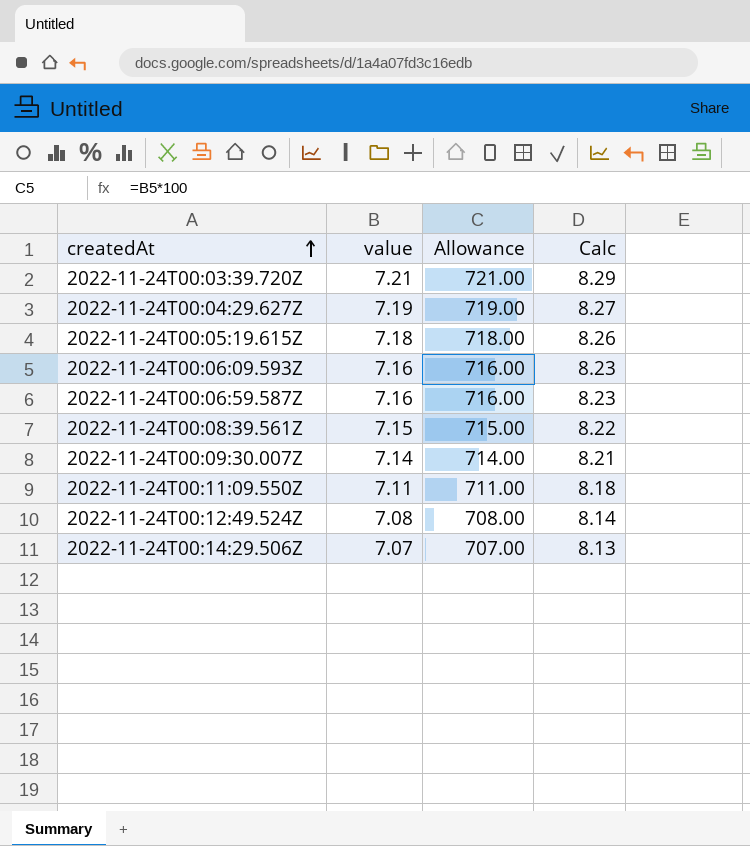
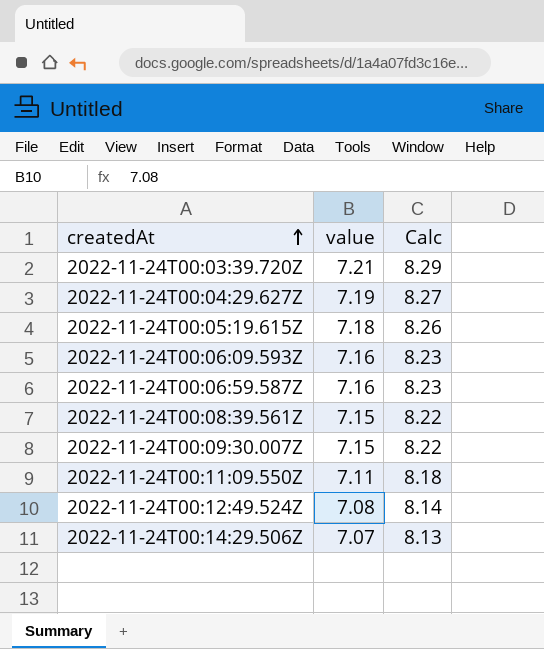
column Allowance | formula: [value] * 100 -> none
2022-11-24T00:09:30.007Z | value: 7.14 -> 7.15
2022-11-24T00:09:30.007Z | Calc: 8.21 -> 8.22

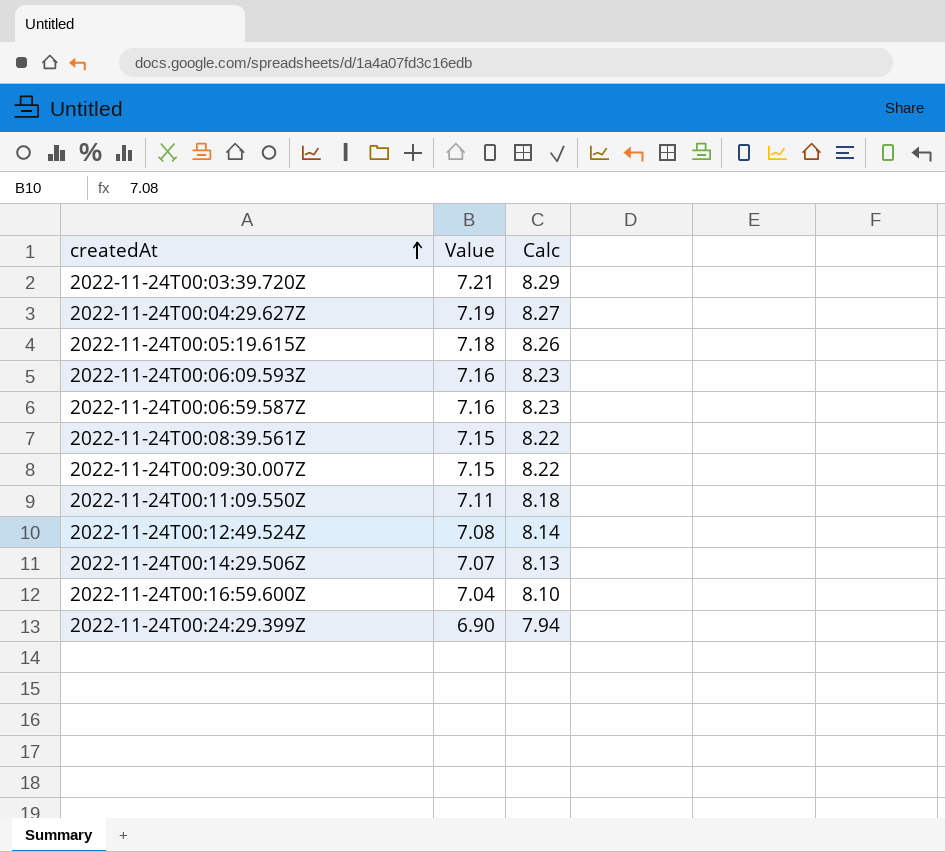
column name: value -> Value
row 2022-11-24T00:16:59.600Z: none -> 7.04 | 8.10
row 2022-11-24T00:24:29.399Z: none -> 6.90 | 7.94

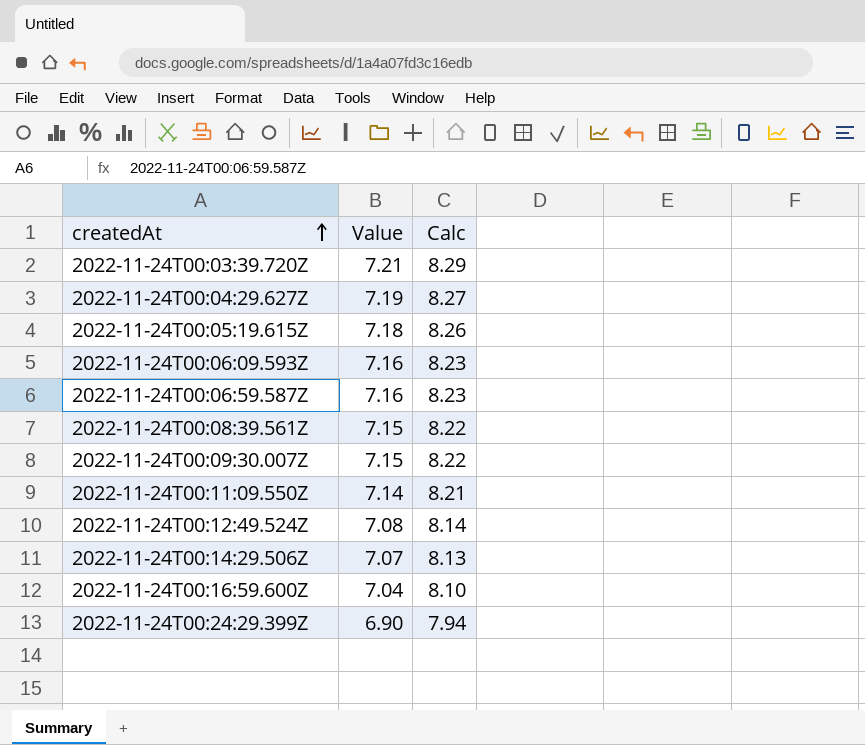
2022-11-24T00:11:09.550Z | Value: 7.11 -> 7.14
2022-11-24T00:11:09.550Z | Calc: 8.18 -> 8.21

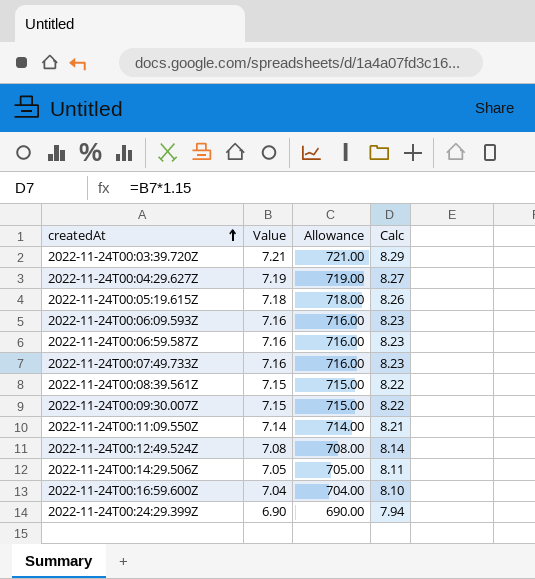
column Allowance | formula: none -> [Value] * 100
row 2022-11-24T00:07:49.733Z: none -> 7.16 | 716.00 | 8.23
2022-11-24T00:14:29.506Z | Value: 7.07 -> 7.05
2022-11-24T00:14:29.506Z | Calc: 8.13 -> 8.11

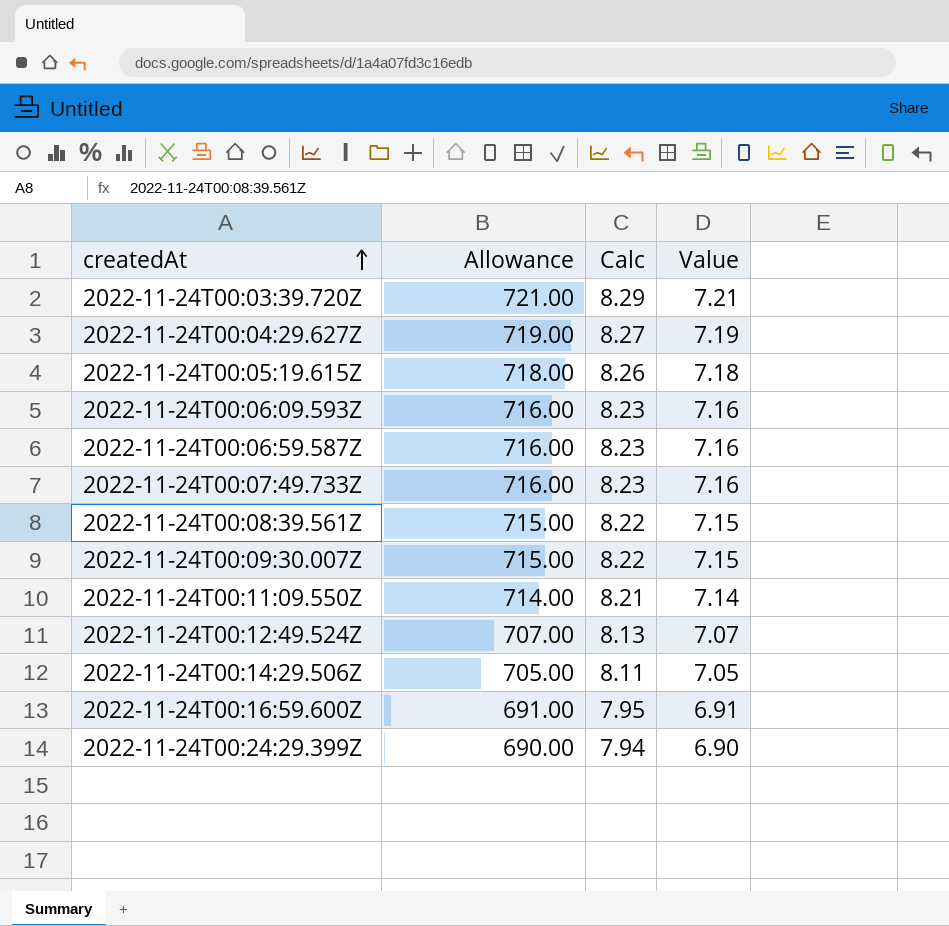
column Value | position: 2 -> 4
2022-11-24T00:12:49.524Z | Allowance: 708.00 -> 707.00
2022-11-24T00:12:49.524Z | Calc: 8.14 -> 8.13
2022-11-24T00:12:49.524Z | Value: 7.08 -> 7.07
2022-11-24T00:16:59.600Z | Allowance: 704.00 -> 691.00
2022-11-24T00:16:59.600Z | Calc: 8.10 -> 7.95
2022-11-24T00:16:59.600Z | Value: 7.04 -> 6.91

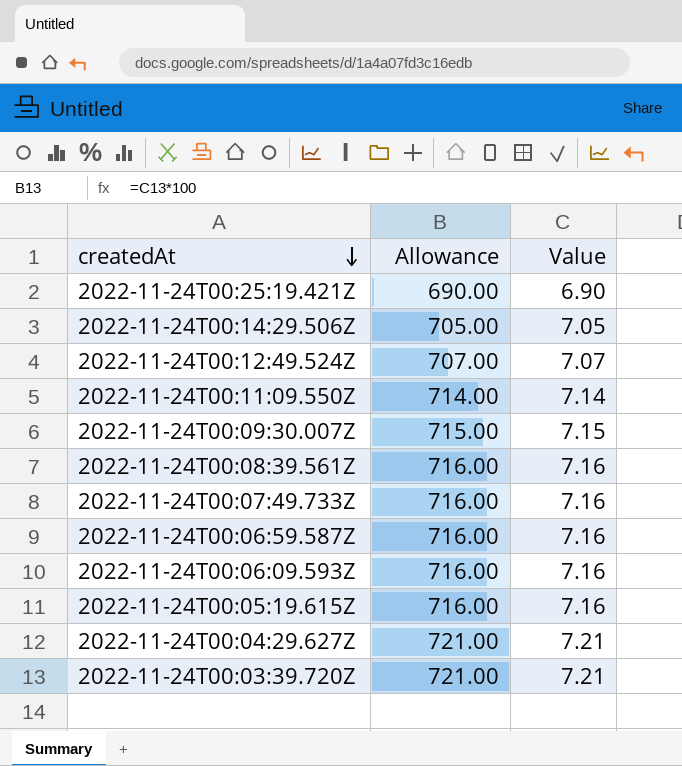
row order: createdAt ascending -> createdAt descending
column Calc | formula: [Value] * 1.15 -> none
row 2022-11-24T00:16:59.600Z: 691.00 | 7.95 | 6.91 -> none
row 2022-11-24T00:24:29.399Z: 690.00 | 7.94 | 6.90 -> none
row 2022-11-24T00:25:19.421Z: none -> 690.00 | 6.90
2022-11-24T00:08:39.561Z | Allowance: 715.00 -> 716.00
2022-11-24T00:08:39.561Z | Value: 7.15 -> 7.16
2022-11-24T00:05:19.615Z | Allowance: 718.00 -> 716.00
2022-11-24T00:05:19.615Z | Value: 7.18 -> 7.16
2022-11-24T00:04:29.627Z | Allowance: 719.00 -> 721.00
2022-11-24T00:04:29.627Z | Value: 7.19 -> 7.21

